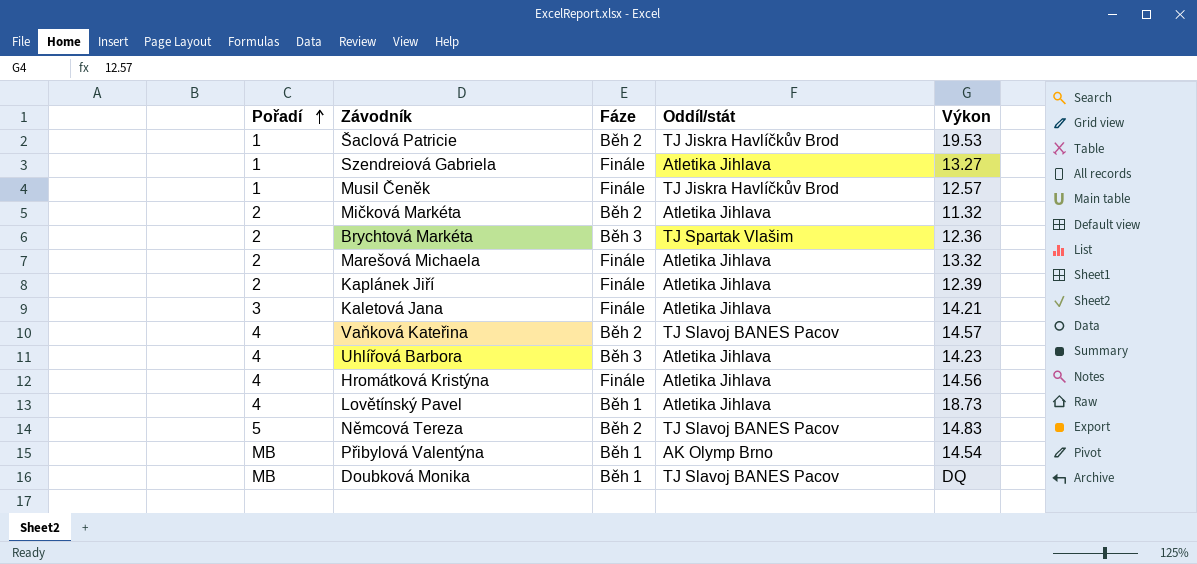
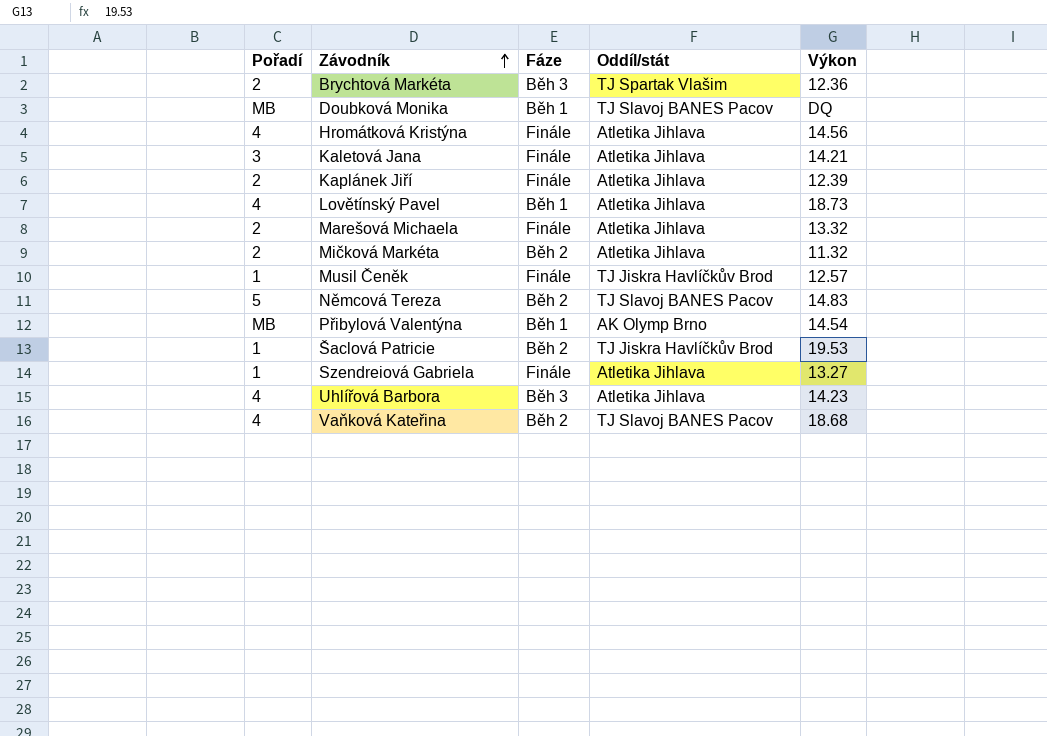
row order: Pořadí ascending -> Závodník ascending
Vaňková Kateřina | Výkon: 14.57 -> 18.68

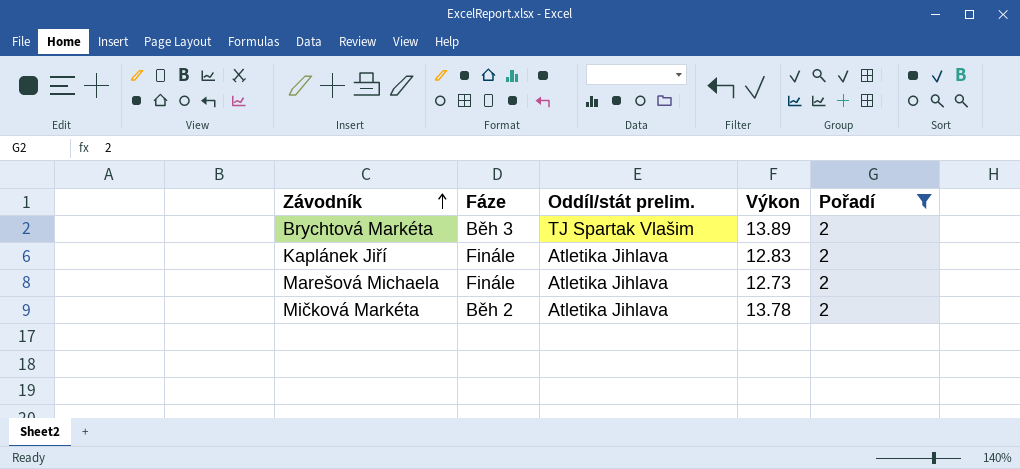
filter: none -> Pořadí = 2
column name: Oddíl/stát -> Oddíl/stát prelim.
column Pořadí | position: 1 -> 5
Brychtová Markéta | Výkon: 12.36 -> 13.89
Kaplánek Jiří | Výkon: 12.39 -> 12.83
Marešová Michaela | Výkon: 13.32 -> 12.73
Mičková Markéta | Výkon: 11.32 -> 13.78

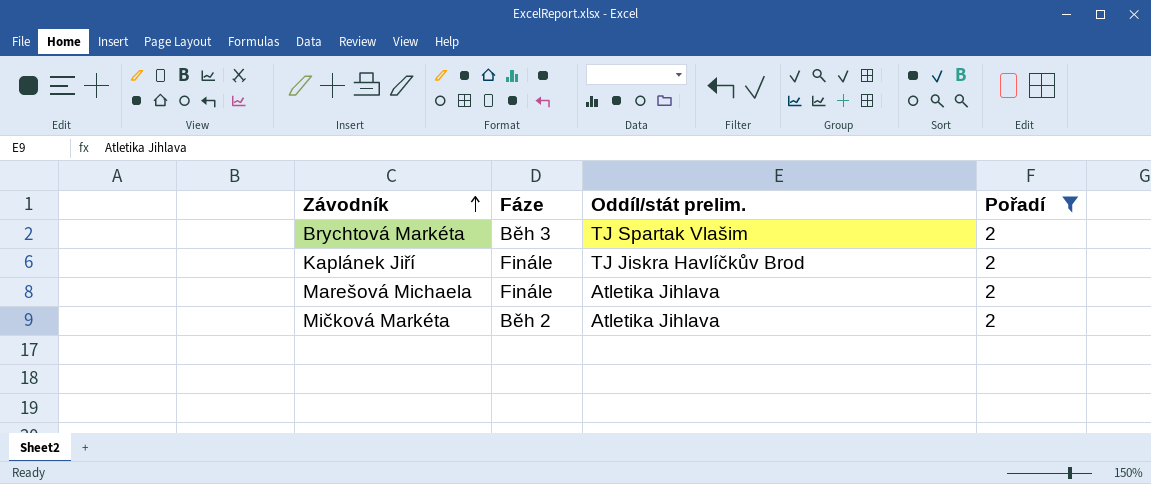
column Výkon | position: 4 -> none
Kaplánek Jiří | Oddíl/stát prelim.: Atletika Jihlava -> TJ Jiskra Havlíčkův Brod

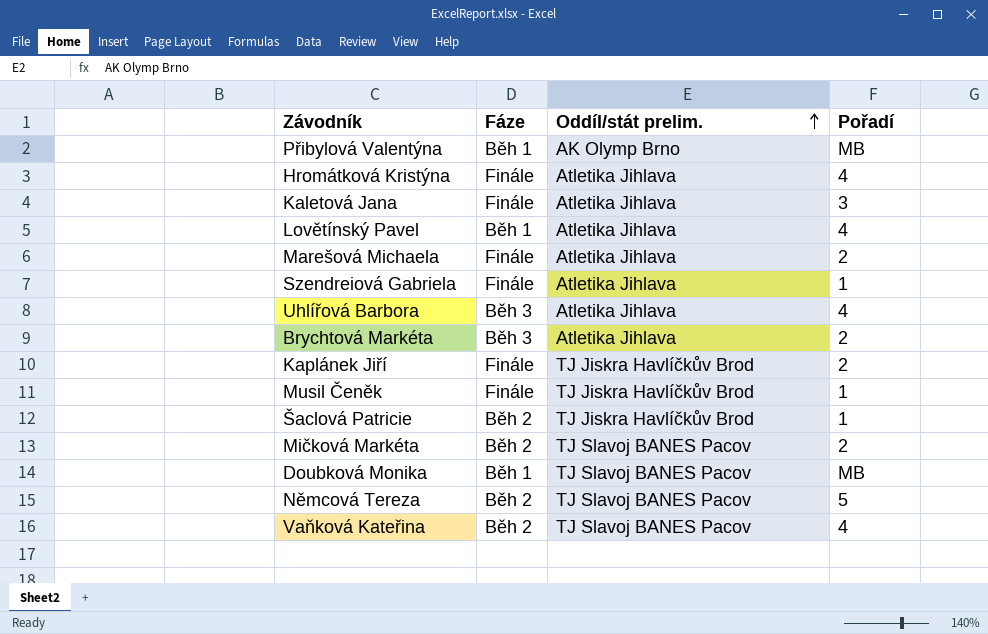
filter: Pořadí = 2 -> none
row order: Závodník ascending -> Oddíl/stát prelim. ascending
Brychtová Markéta | Oddíl/stát prelim.: TJ Spartak Vlašim -> Atletika Jihlava
Mičková Markéta | Oddíl/stát prelim.: Atletika Jihlava -> TJ Slavoj BANES Pacov

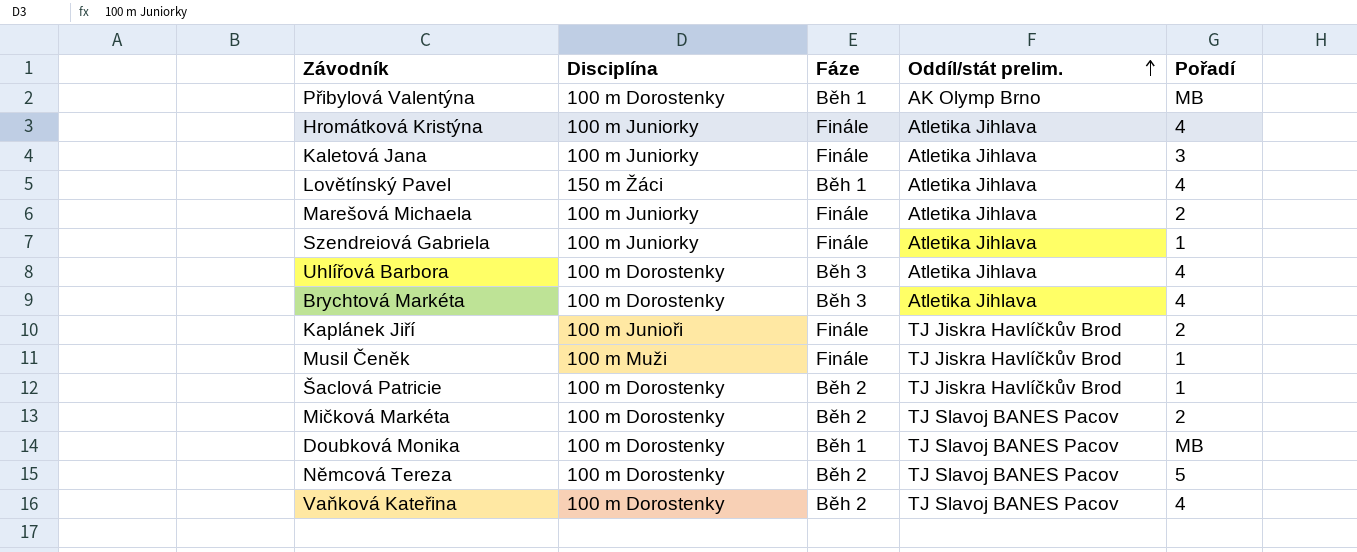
column Disciplína | position: none -> 2
Brychtová Markéta | Pořadí: 2 -> 4

